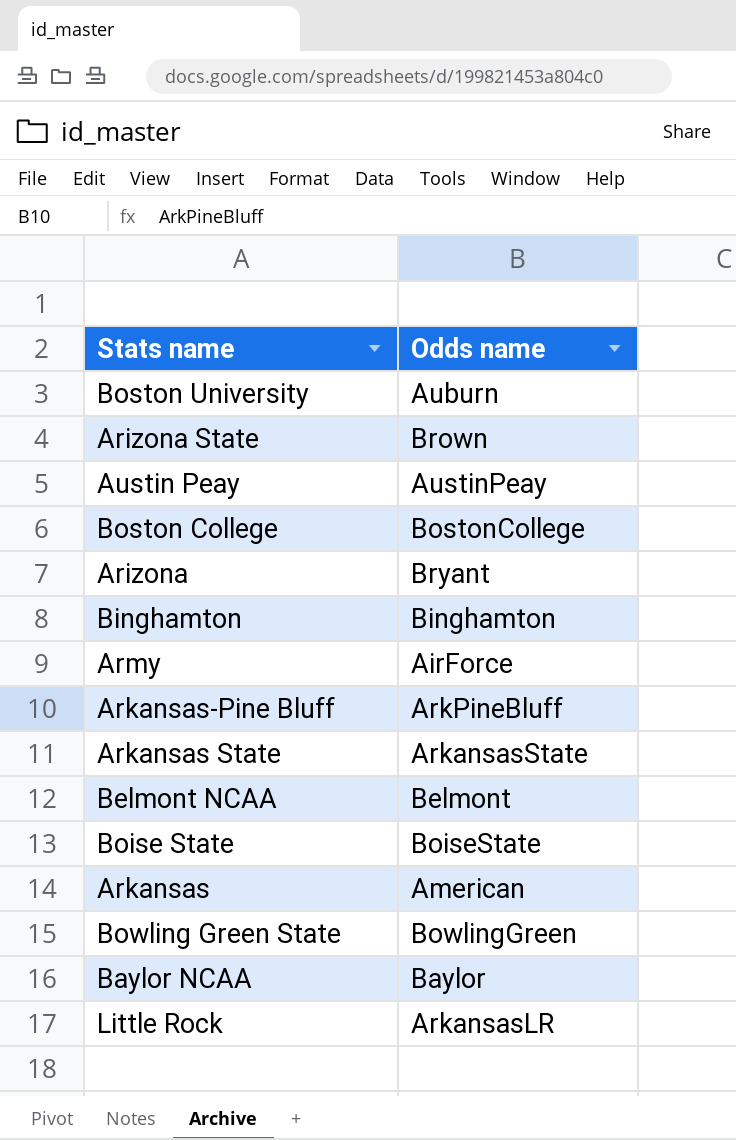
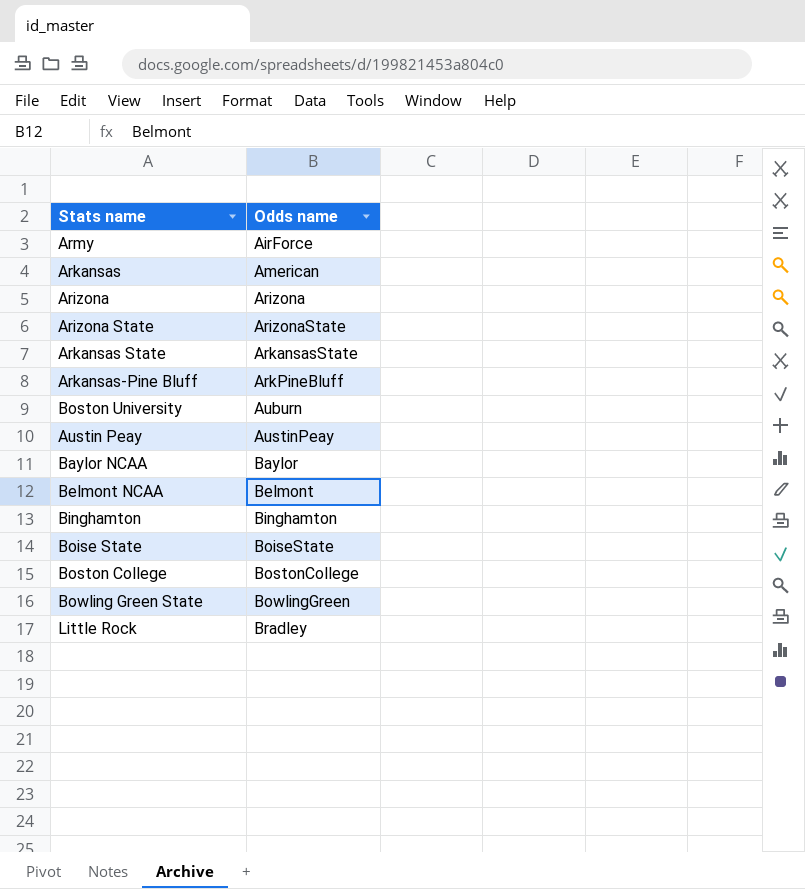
row order: none -> Odds name ascending
Arizona | Odds name: Bryant -> Arizona
Arizona State | Odds name: Brown -> ArizonaState
Little Rock | Odds name: ArkansasLR -> Bradley

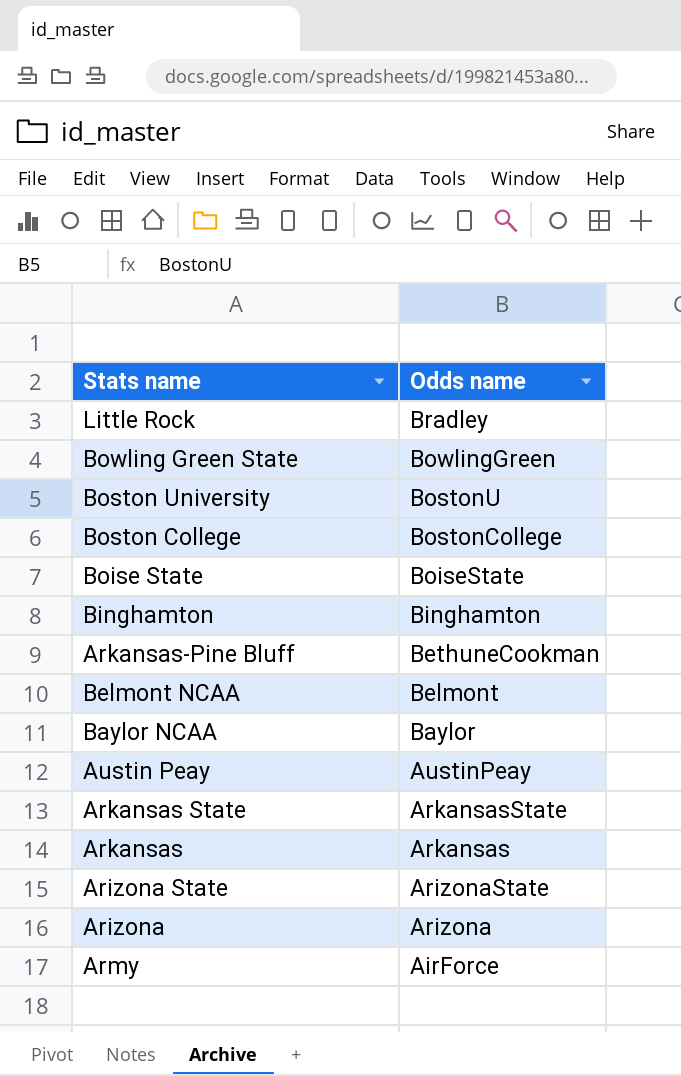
row order: Odds name ascending -> Odds name descending
Boston University | Odds name: Auburn -> BostonU
Arkansas-Pine Bluff | Odds name: ArkPineBluff -> BethuneCookman
Arkansas | Odds name: American -> Arkansas

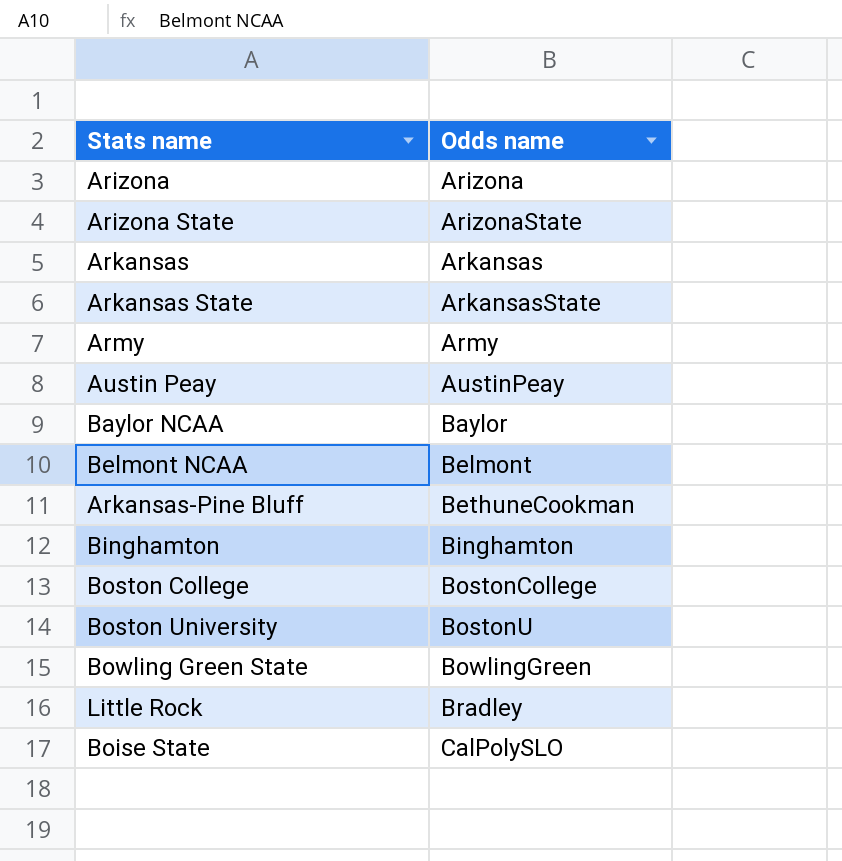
row order: Odds name descending -> Odds name ascending
Army | Odds name: AirForce -> Army
Boise State | Odds name: BoiseState -> CalPolySLO

